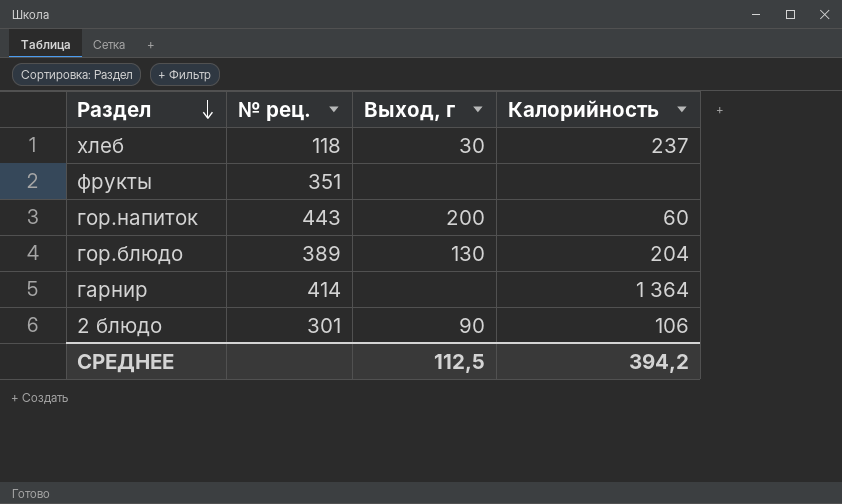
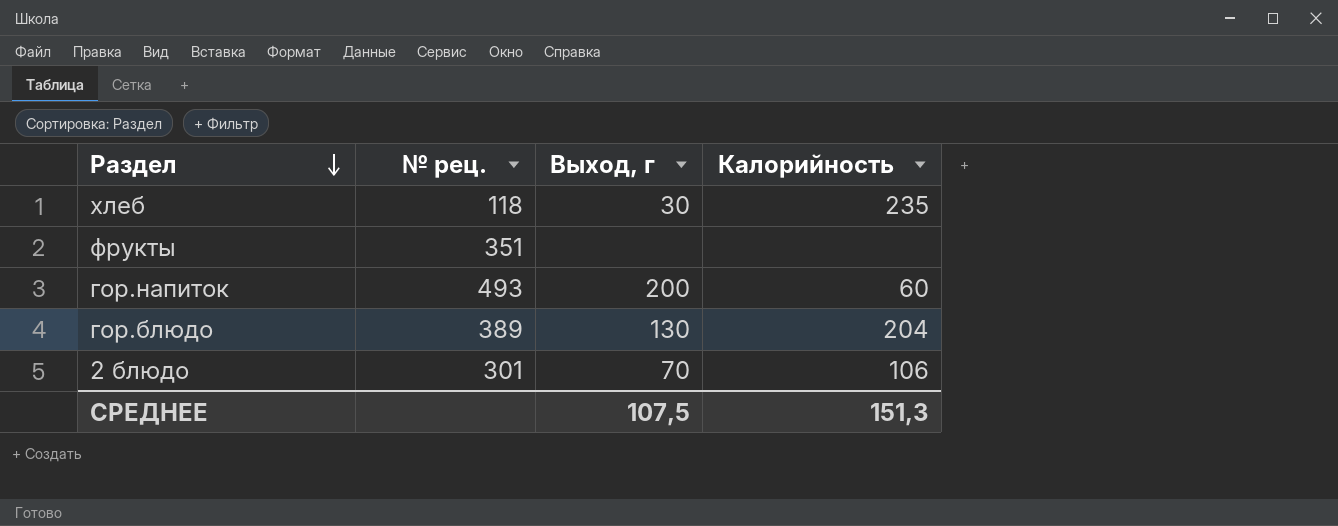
row гарнир: 414 | none | 1 364 -> none
хлеб | Калорийность: 237 -> 235
гор.напиток | № рец.: 443 -> 493
2 блюдо | Выход, г: 90 -> 70
СРЕДНЕЕ | Выход, г: 112,5 -> 107,5
СРЕДНЕЕ | Калорийность: 394,2 -> 151,3

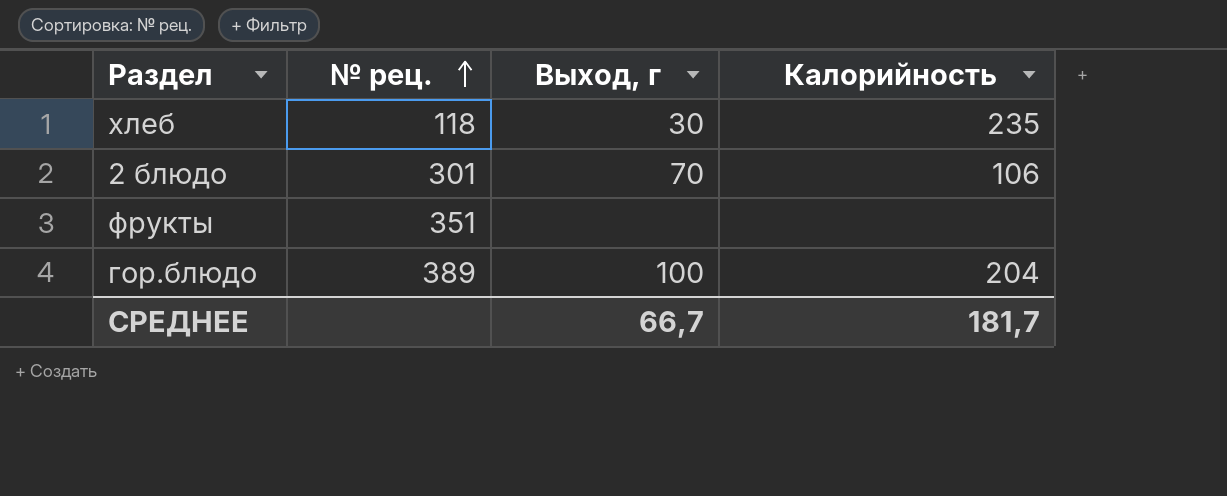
row order: Раздел descending -> № рец. ascending
row гор.напиток: 493 | 200 | 60 -> none
гор.блюдо | Выход, г: 130 -> 100
СРЕДНЕЕ | Выход, г: 107,5 -> 66,7
СРЕДНЕЕ | Калорийность: 151,3 -> 181,7

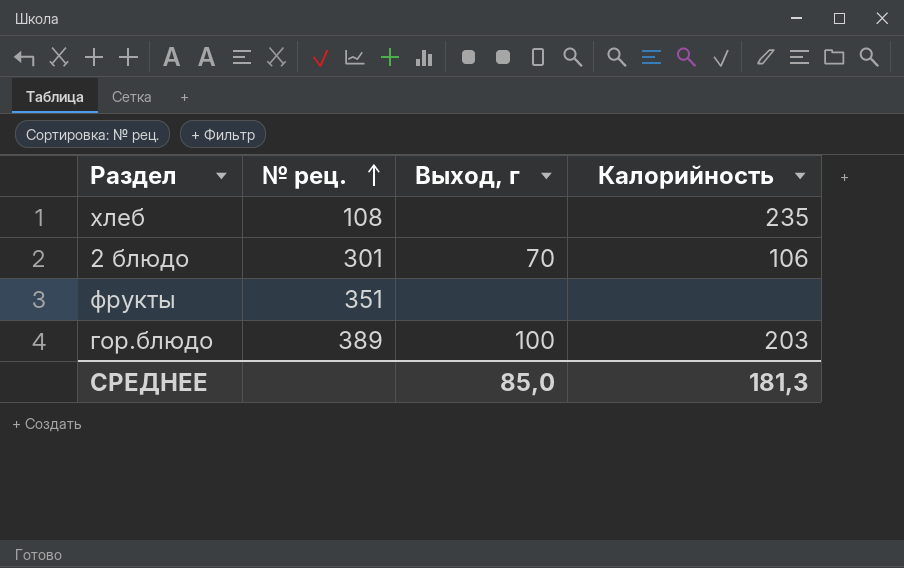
хлеб | № рец.: 118 -> 108
хлеб | Выход, г: 30 -> none
гор.блюдо | Калорийность: 204 -> 203
СРЕДНЕЕ | Выход, г: 66,7 -> 85,0
СРЕДНЕЕ | Калорийность: 181,7 -> 181,3

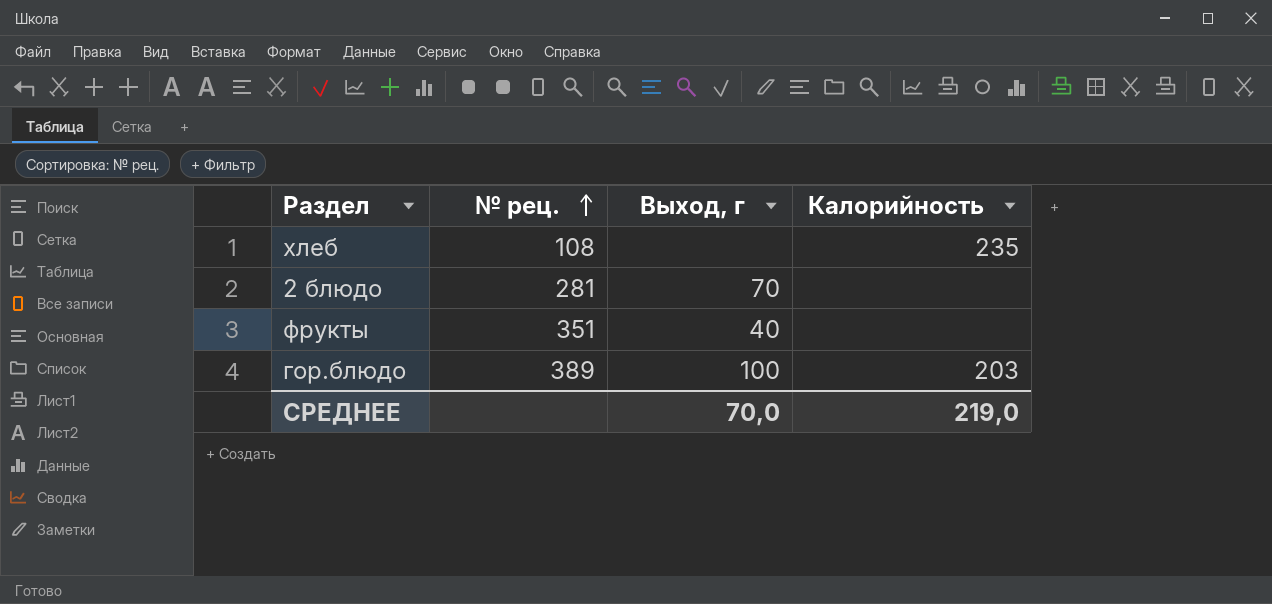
2 блюдо | № рец.: 301 -> 281
2 блюдо | Калорийность: 106 -> none
фрукты | Выход, г: none -> 40
СРЕДНЕЕ | Выход, г: 85,0 -> 70,0
СРЕДНЕЕ | Калорийность: 181,3 -> 219,0

